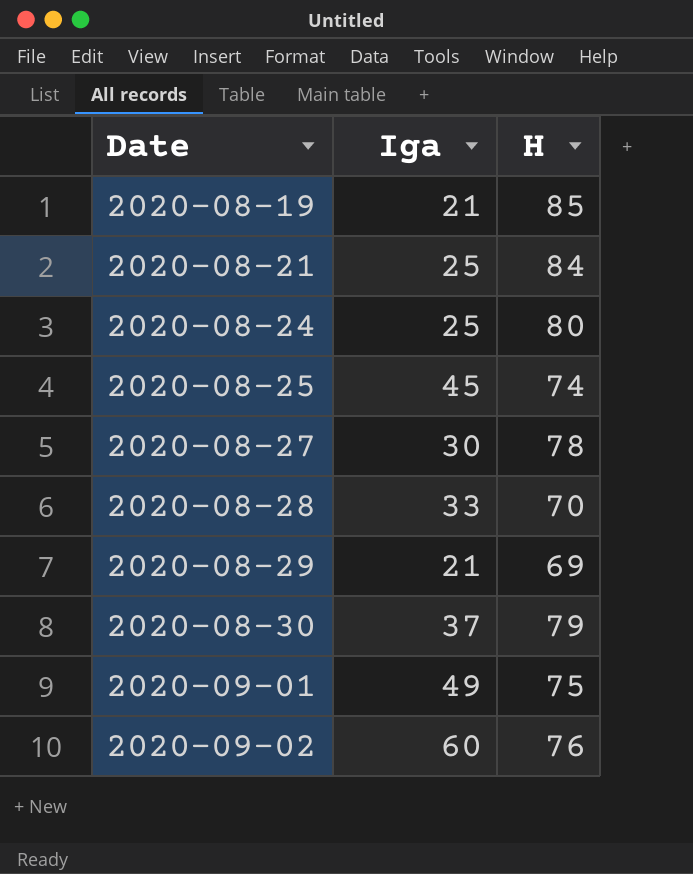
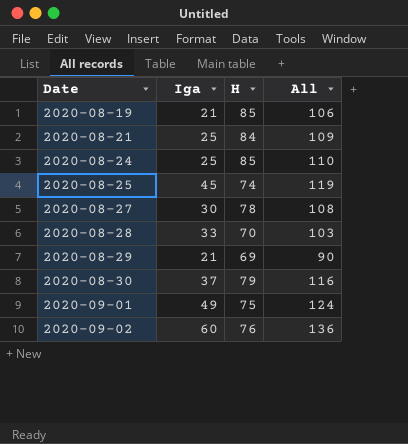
column All | formula: none -> [Iga] + [H]
2020-08-24 | H: 80 -> 85

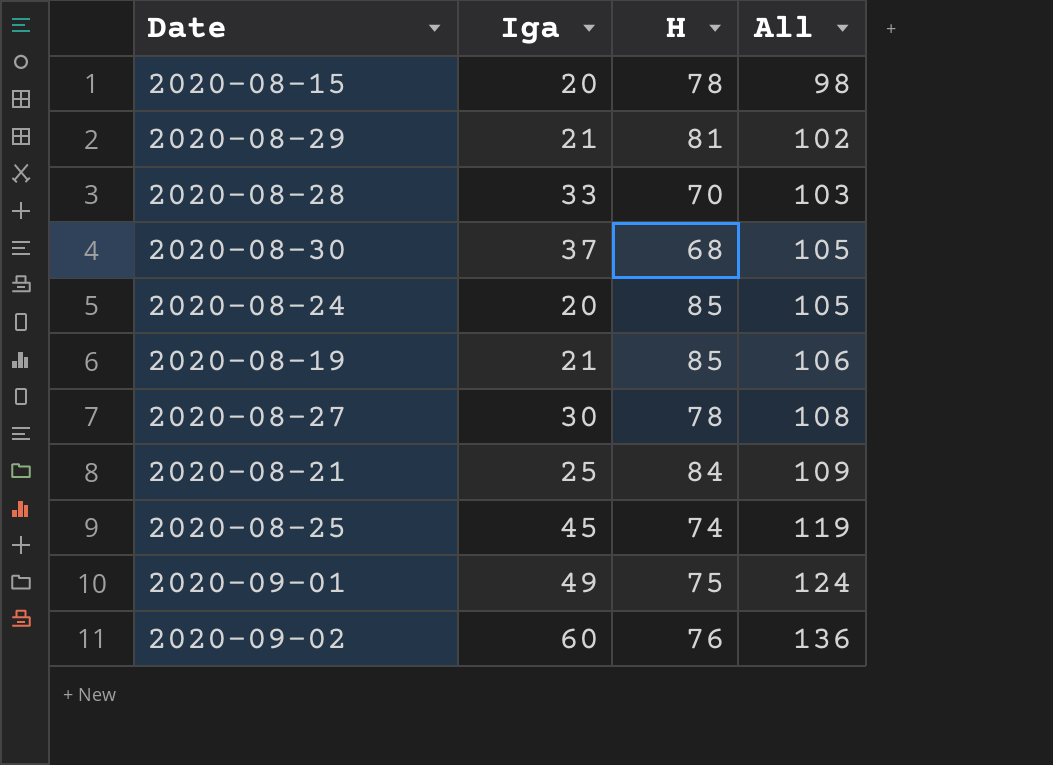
row order: Date ascending -> All ascending
row 2020-08-15: none -> 20 | 78 | 98
2020-08-29 | H: 69 -> 81
2020-08-29 | All: 90 -> 102
2020-08-30 | H: 79 -> 68
2020-08-30 | All: 116 -> 105
2020-08-24 | Iga: 25 -> 20
2020-08-24 | All: 110 -> 105

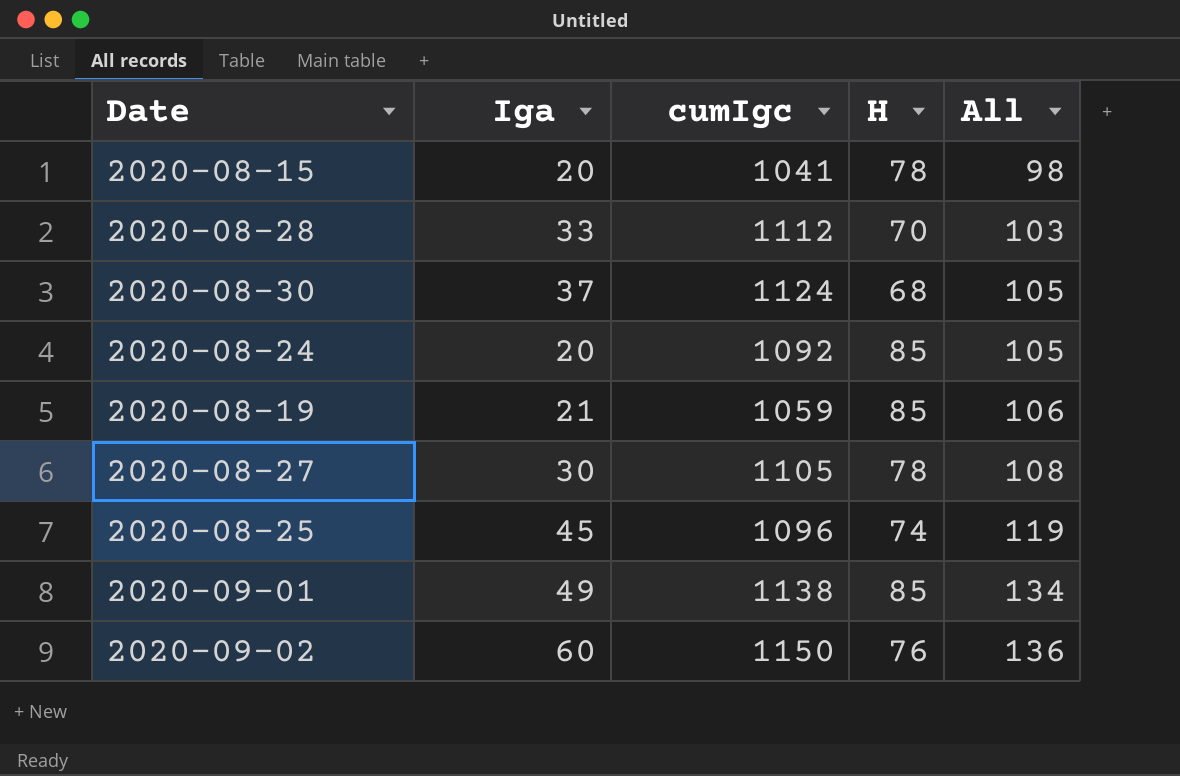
column cumIgc | position: none -> 3
row 2020-08-29: 21 | 81 | 102 -> none
row 2020-08-21: 25 | 84 | 109 -> none
2020-09-01 | H: 75 -> 85
2020-09-01 | All: 124 -> 134

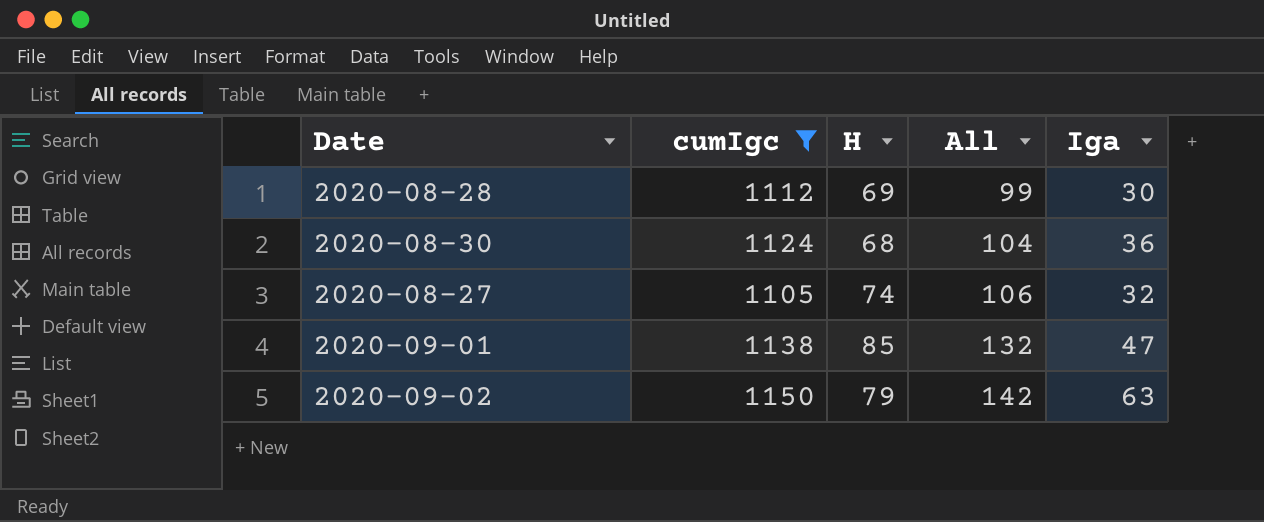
filter: none -> cumIgc >= 1105
column Iga | position: 2 -> 5
2020-08-28 | H: 70 -> 69
2020-08-28 | All: 103 -> 99
2020-08-28 | Iga: 33 -> 30
2020-08-30 | All: 105 -> 104
2020-08-30 | Iga: 37 -> 36
2020-08-27 | H: 78 -> 74
2020-08-27 | All: 108 -> 106
2020-08-27 | Iga: 30 -> 32
2020-09-01 | All: 134 -> 132
2020-09-01 | Iga: 49 -> 47
2020-09-02 | H: 76 -> 79
2020-09-02 | All: 136 -> 142
2020-09-02 | Iga: 60 -> 63

